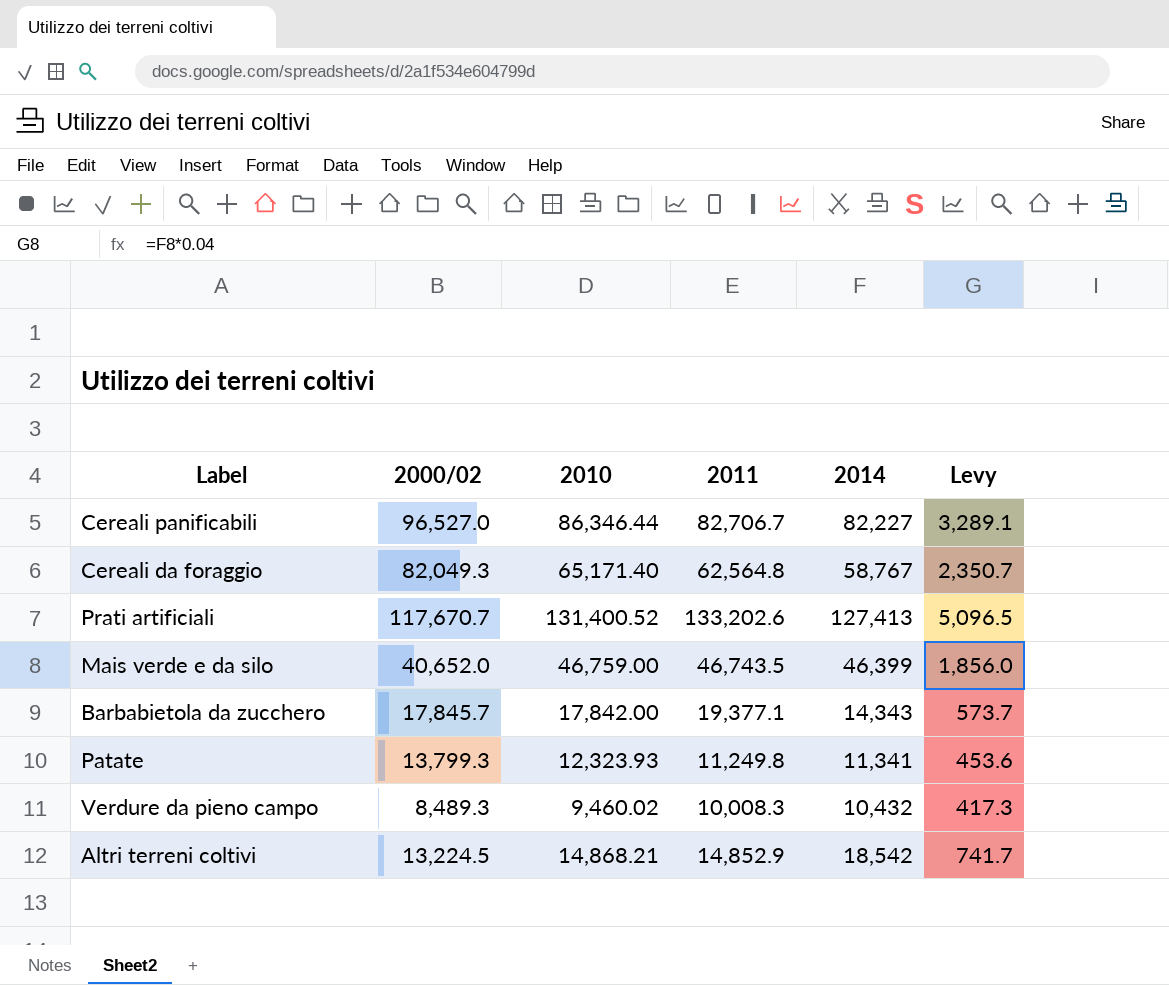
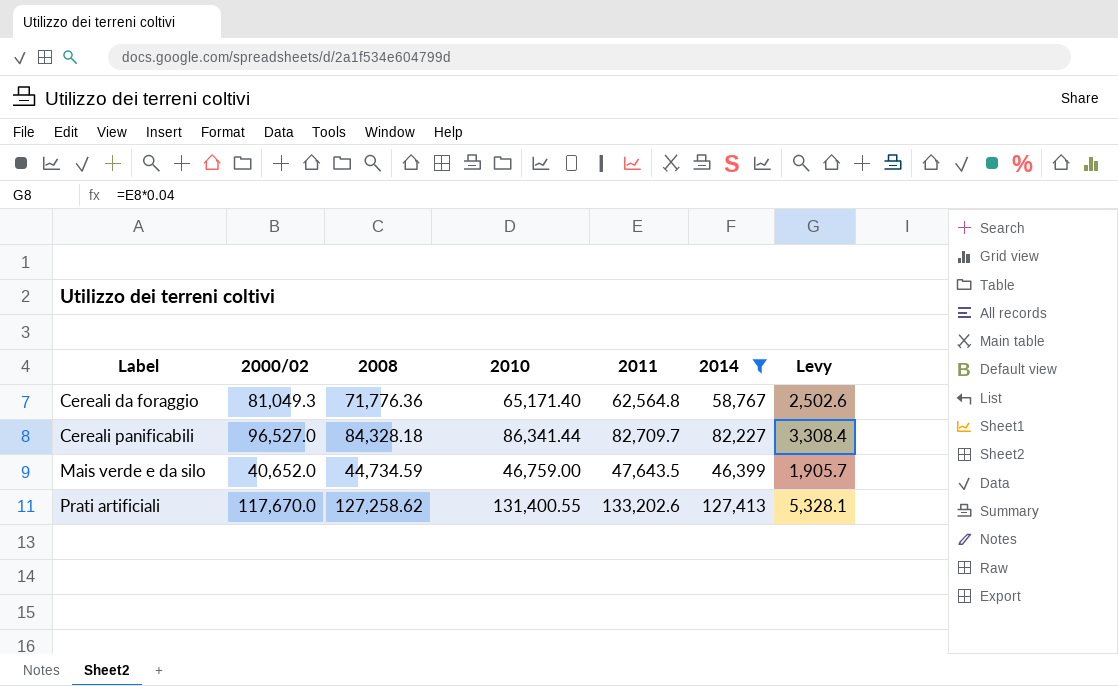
filter: none -> 2014 >= 46,399
row order: none -> Label ascending
column 2008 | position: none -> 3
column Levy | formula: [2014] * 0.04 -> [2011] * 0.04
Cereali da foraggio | 2000/02: 82,049.3 -> 81,049.3
Cereali panificabili | 2010: 86,346.44 -> 86,341.44
Cereali panificabili | 2011: 82,706.7 -> 82,709.7
Mais verde e da silo | 2011: 46,743.5 -> 47,643.5
Prati artificiali | 2000/02: 117,670.7 -> 117,670.0
Prati artificiali | 2010: 131,400.52 -> 131,400.55

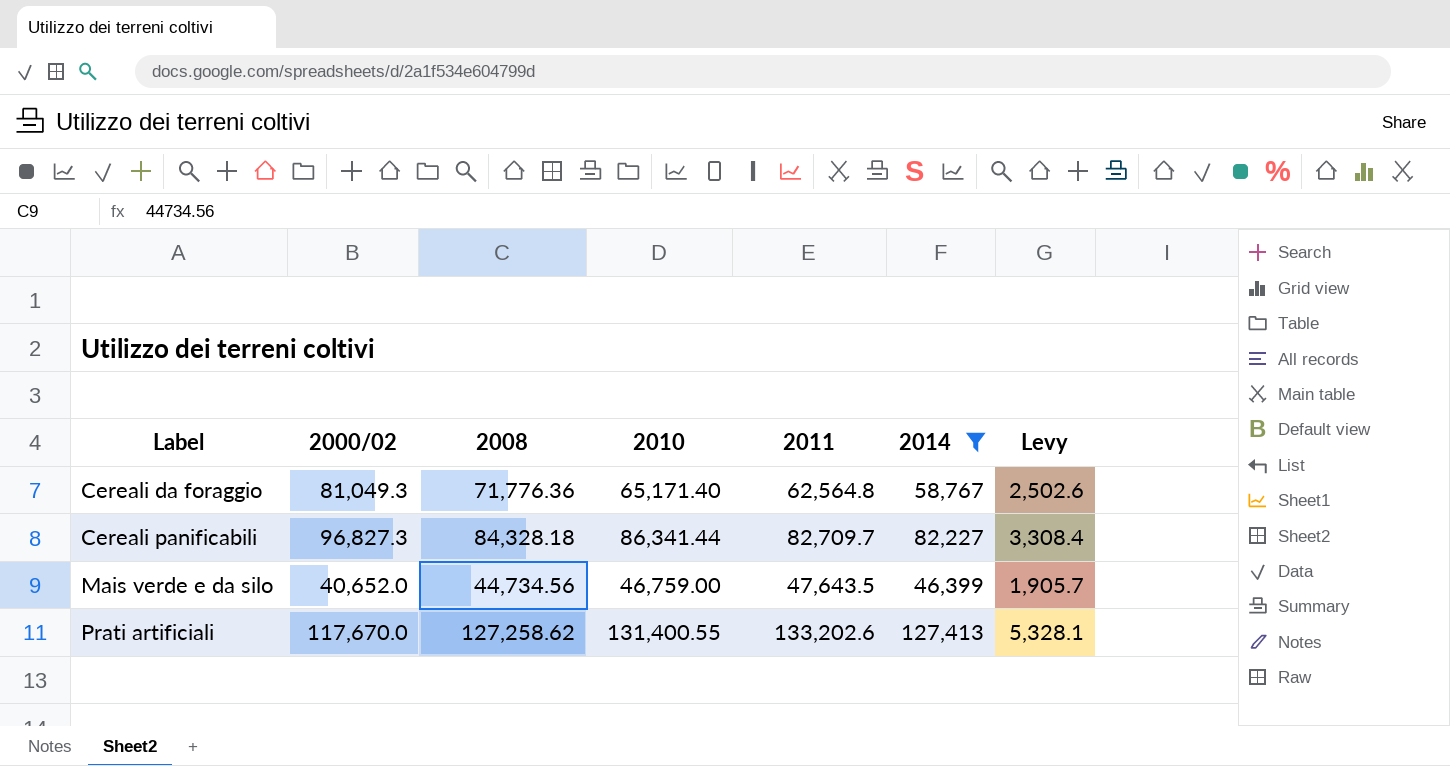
Cereali panificabili | 2000/02: 96,527.0 -> 96,827.3
Mais verde e da silo | 2008: 44,734.59 -> 44,734.56

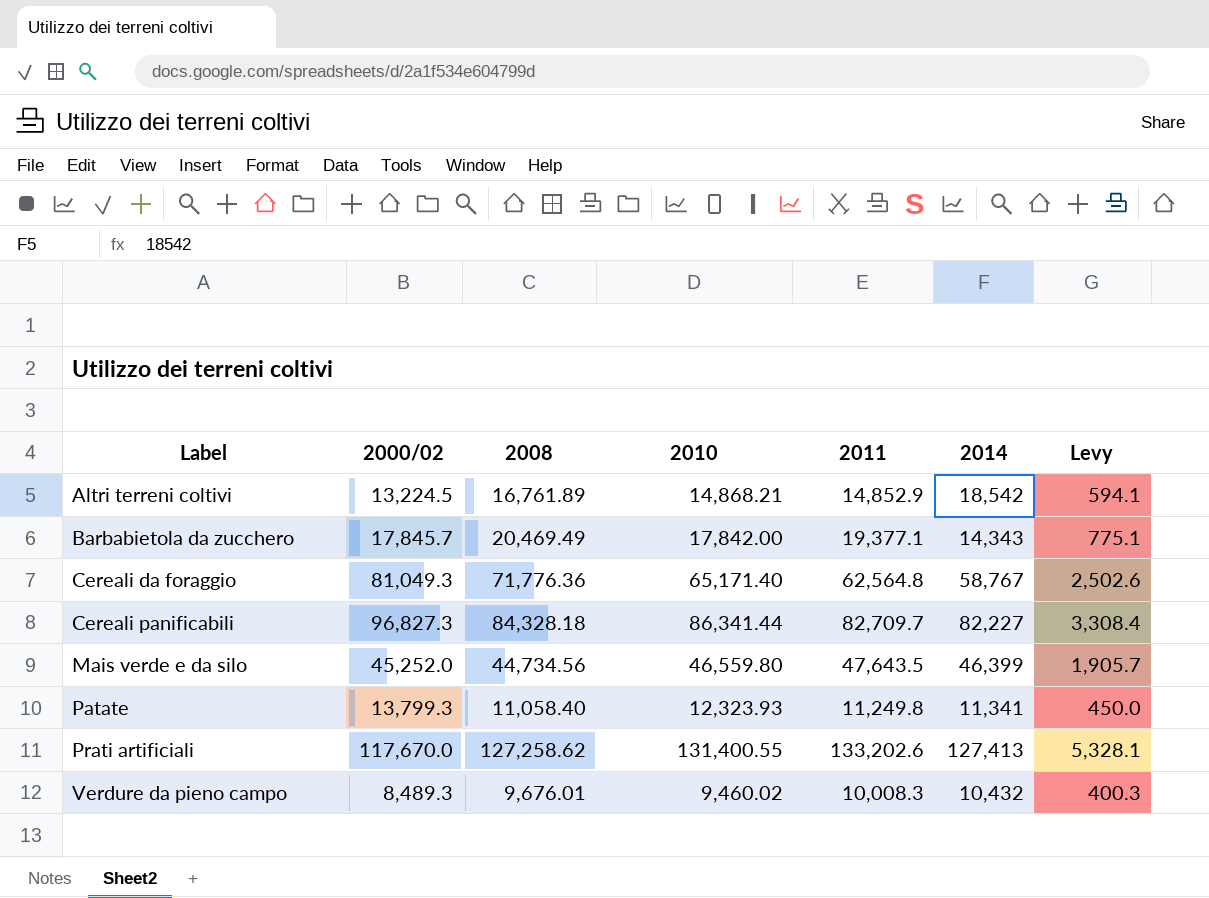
filter: 2014 >= 46,399 -> none
Mais verde e da silo | 2000/02: 40,652.0 -> 45,252.0
Mais verde e da silo | 2010: 46,759.00 -> 46,559.80

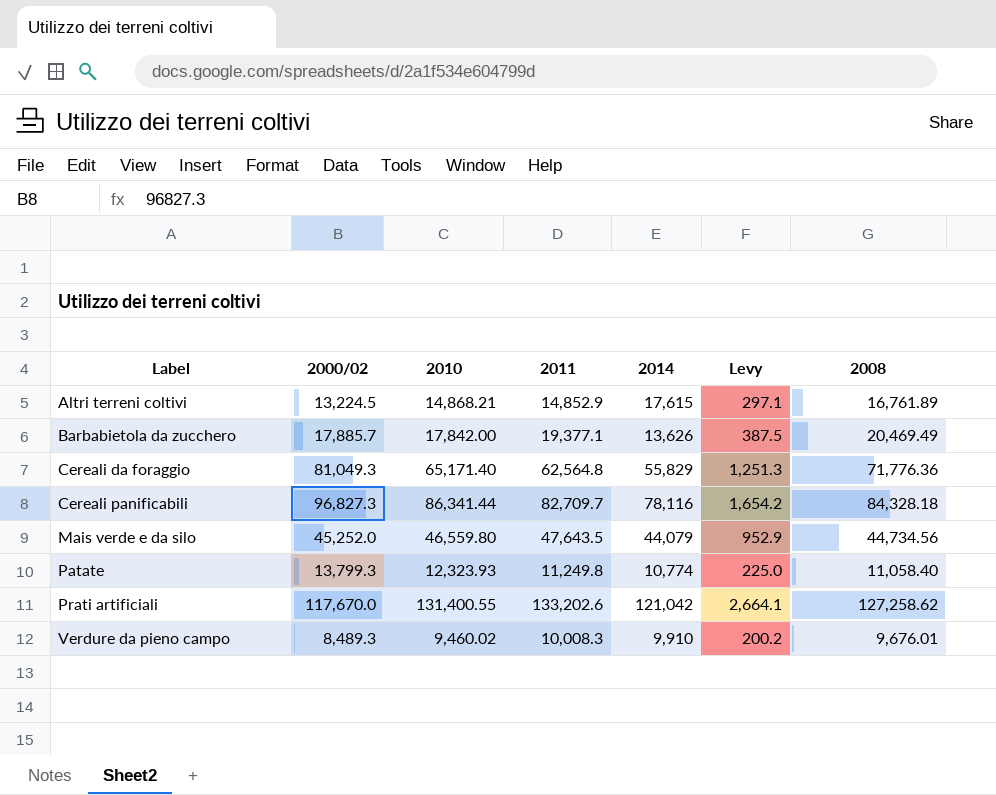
column Levy | formula: [2011] * 0.04 -> [2011] * 0.02
column 2008 | position: 3 -> 7
Altri terreni coltivi | 2014: 18,542 -> 17,615
Barbabietola da zucchero | 2000/02: 17,845.7 -> 17,885.7
Barbabietola da zucchero | 2014: 14,343 -> 13,626
Cereali da foraggio | 2014: 58,767 -> 55,829
Cereali panificabili | 2014: 82,227 -> 78,116
Mais verde e da silo | 2014: 46,399 -> 44,079
Patate | 2014: 11,341 -> 10,774
Prati artificiali | 2014: 127,413 -> 121,042
Verdure da pieno campo | 2014: 10,432 -> 9,910

